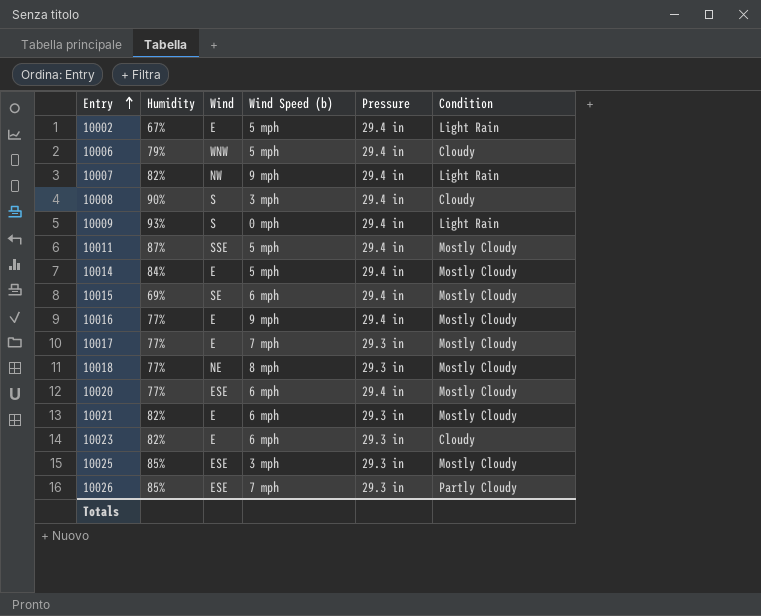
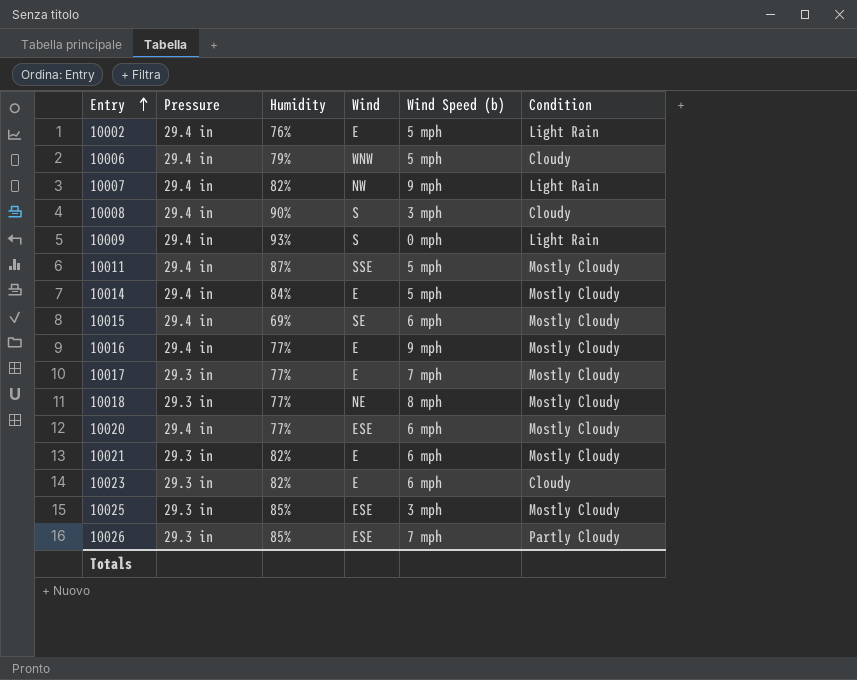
column Pressure | position: 5 -> 2
10002 | Humidity: 67% -> 76%

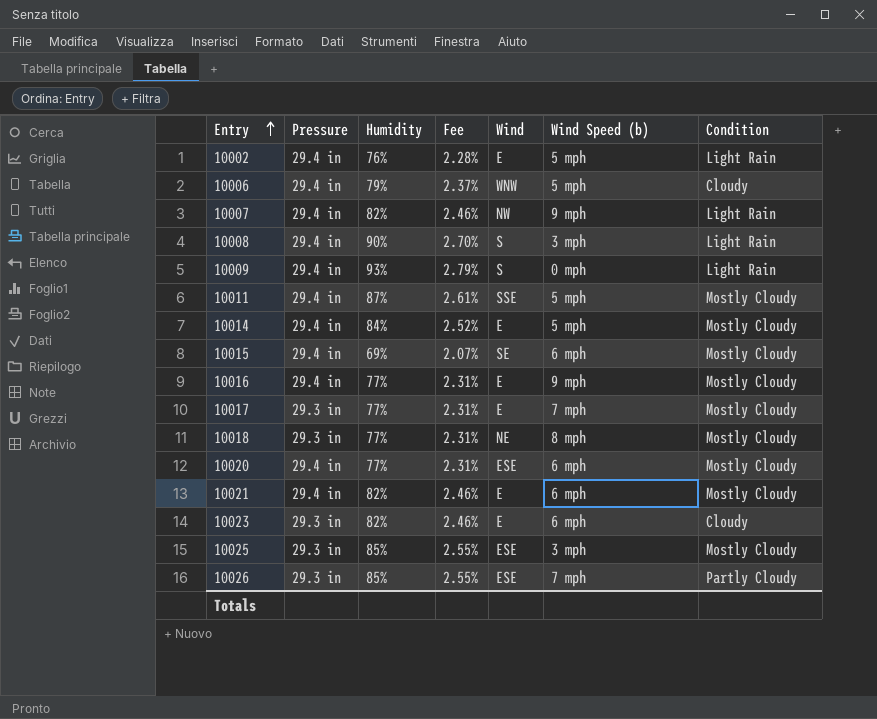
column Fee | formula: none -> [Humidity] * 0.03
10008 | Condition: Cloudy -> Light Rain
10021 | Pressure: 29.3 in -> 29.4 in

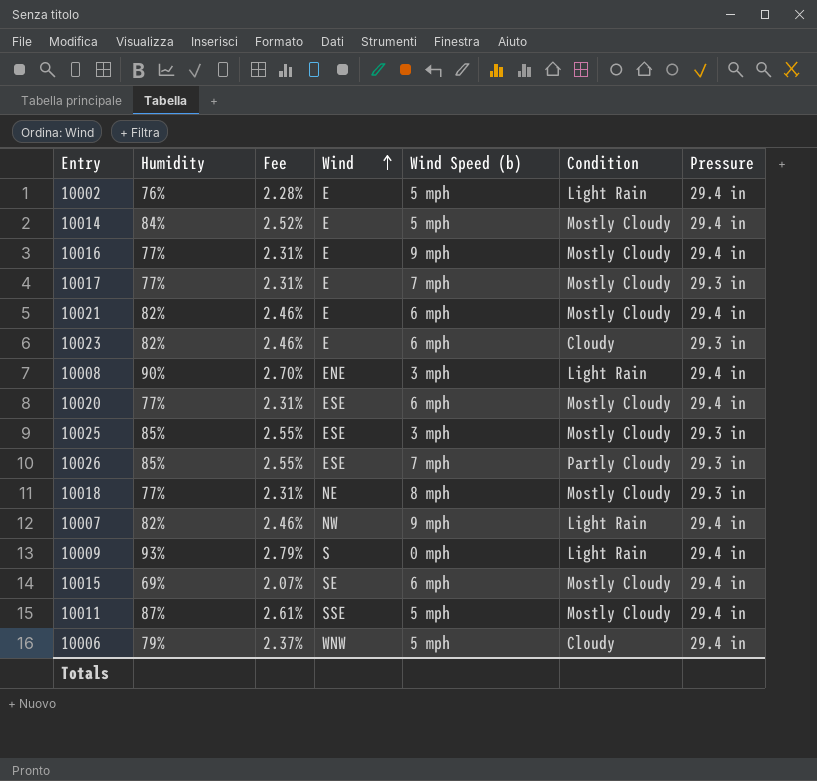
row order: Entry ascending -> Wind ascending
column Pressure | position: 2 -> 7
10008 | Wind: S -> ENE

